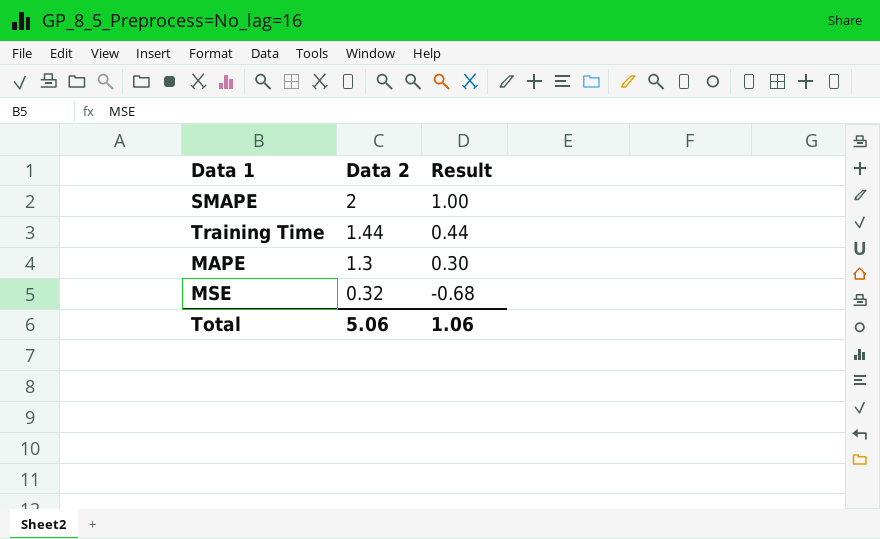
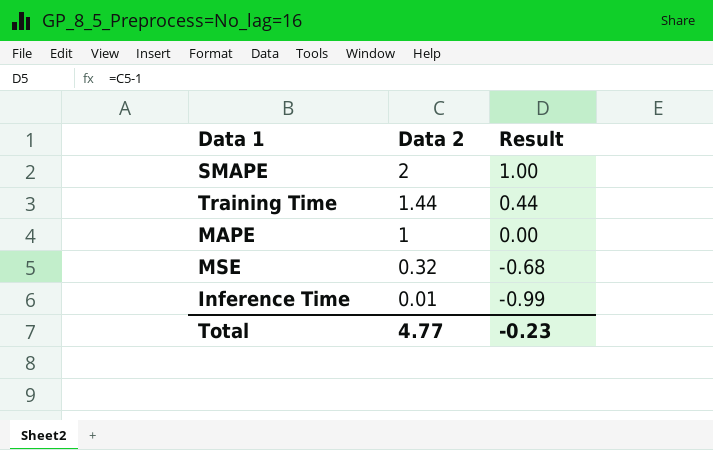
MAPE | Data 2: 1.3 -> 1
MAPE | Result: 0.30 -> 0.00
row Inference Time: none -> 0.01 | -0.99
Total | Data 2: 5.06 -> 4.77
Total | Result: 1.06 -> -0.23

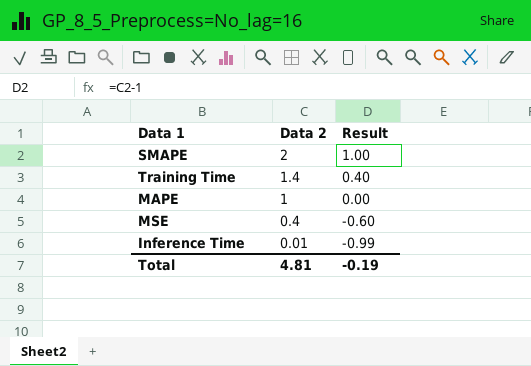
Training Time | Data 2: 1.44 -> 1.4
Training Time | Result: 0.44 -> 0.40
MSE | Data 2: 0.32 -> 0.4
MSE | Result: -0.68 -> -0.60
Total | Data 2: 4.77 -> 4.81
Total | Result: -0.23 -> -0.19

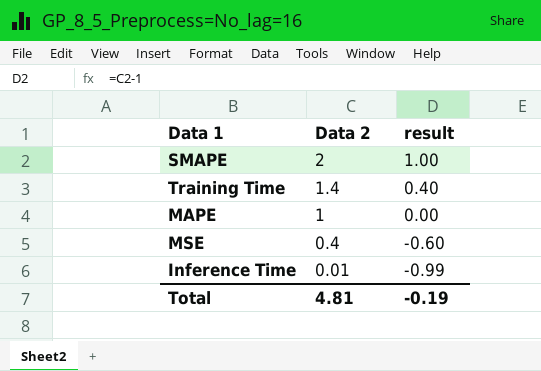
column name: Result -> result

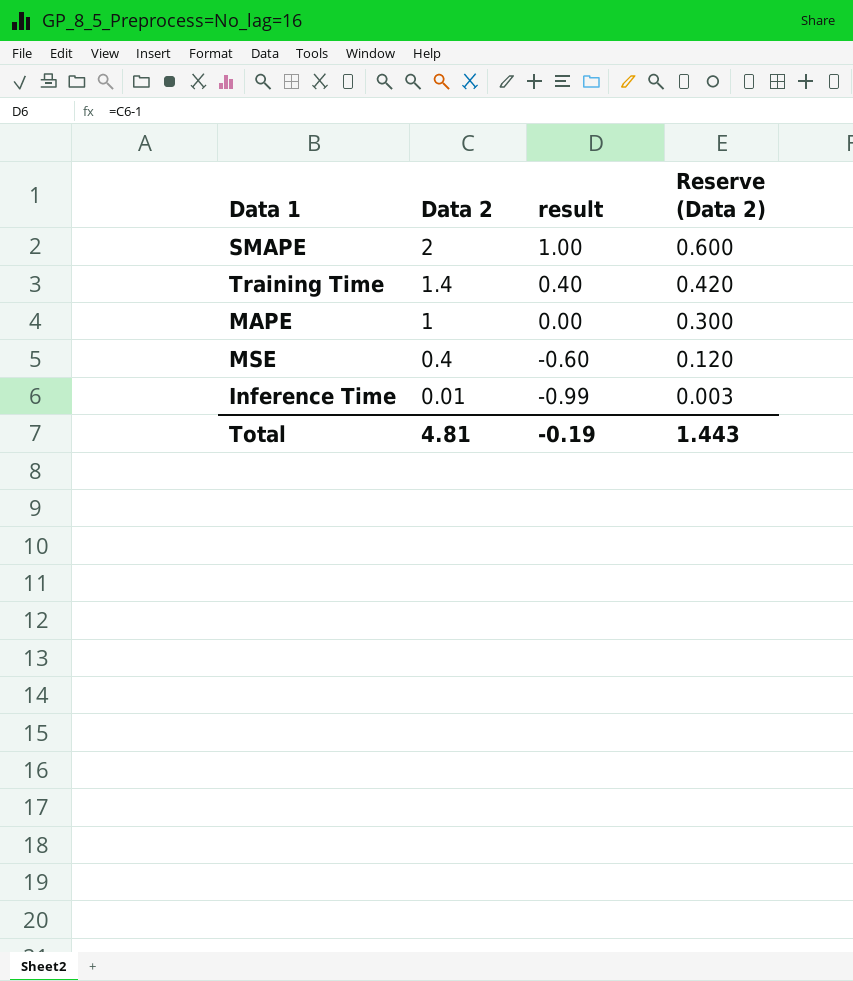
column Reserve (Data 2) | formula: none -> [Data 2] * 0.3

